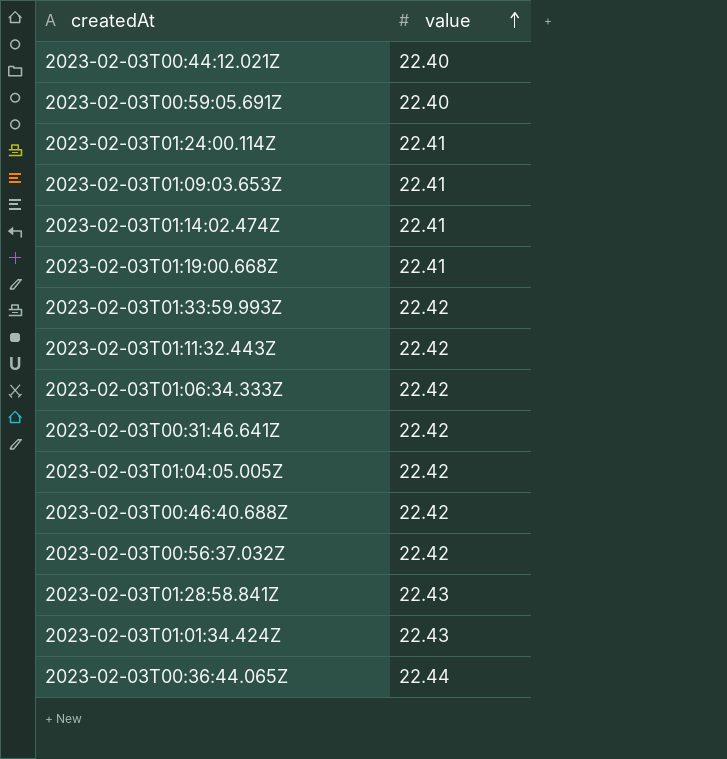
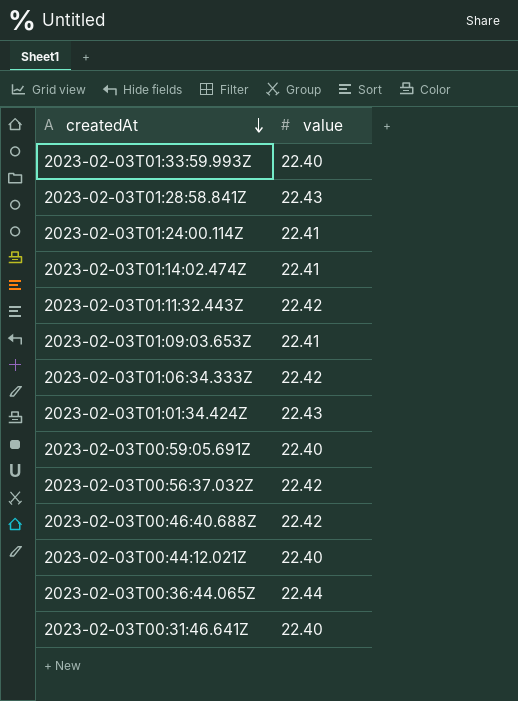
row order: value ascending -> createdAt descending
row 2023-02-03T01:19:00.668Z: 22.41 -> none
row 2023-02-03T01:04:05.005Z: 22.42 -> none
2023-02-03T01:33:59.993Z | value: 22.42 -> 22.40
2023-02-03T00:31:46.641Z | value: 22.42 -> 22.40

